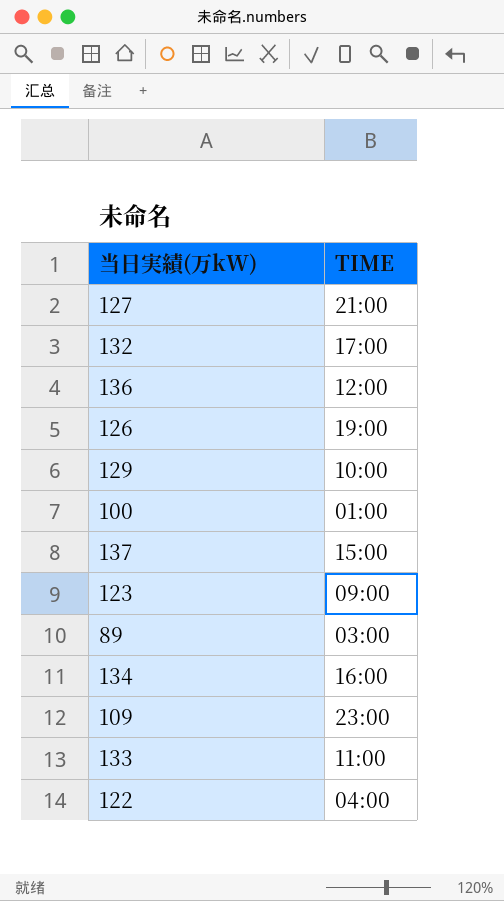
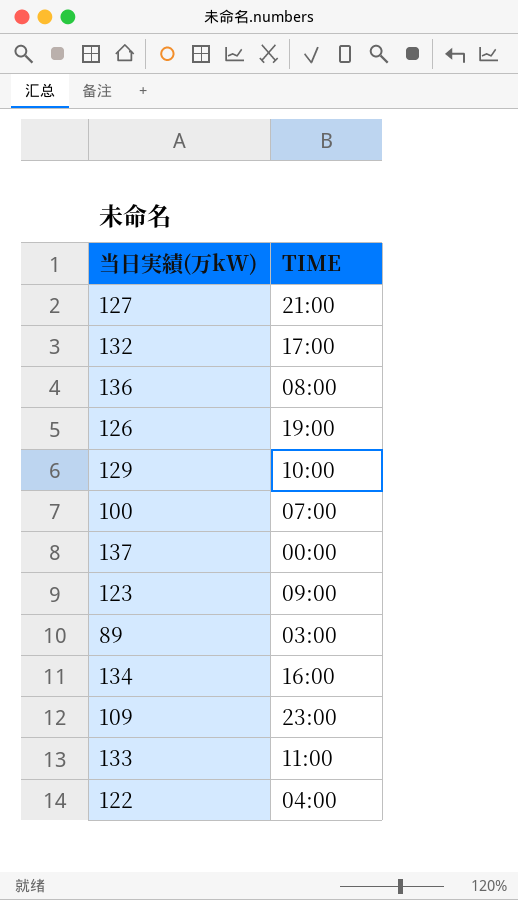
136 | TIME: 12:00 -> 08:00
100 | TIME: 01:00 -> 07:00
137 | TIME: 15:00 -> 00:00

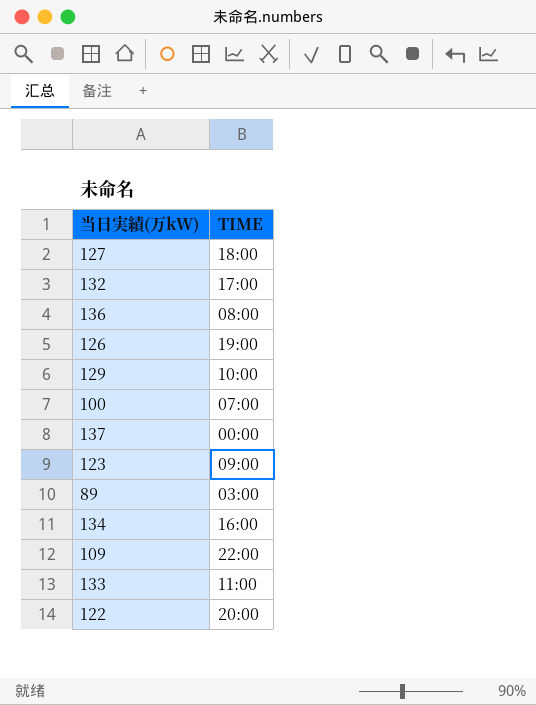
127 | TIME: 21:00 -> 18:00
109 | TIME: 23:00 -> 22:00
122 | TIME: 04:00 -> 20:00

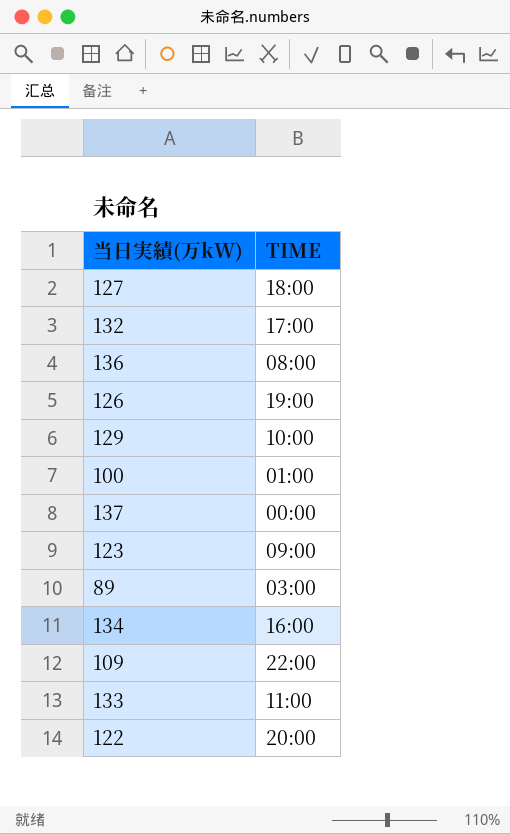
100 | TIME: 07:00 -> 01:00

